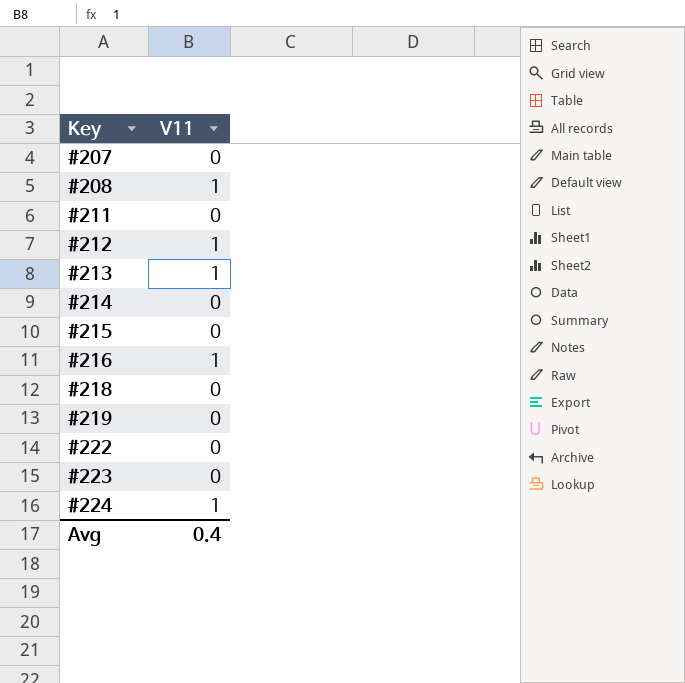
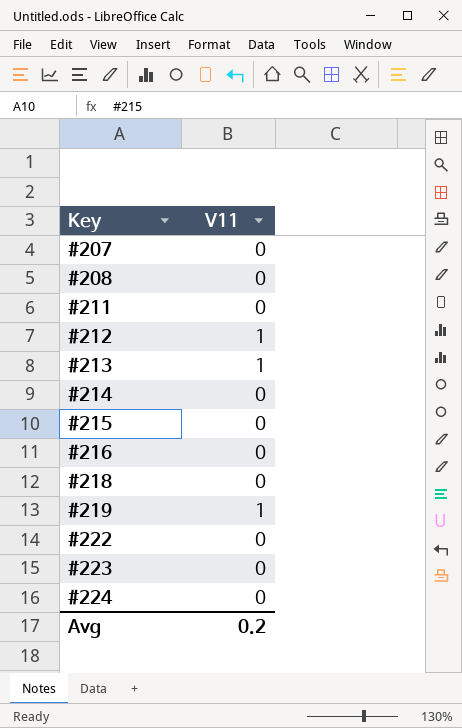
#208 | V11: 1 -> 0
#216 | V11: 1 -> 0
#219 | V11: 0 -> 1
#224 | V11: 1 -> 0
Avg | V11: 0.4 -> 0.2

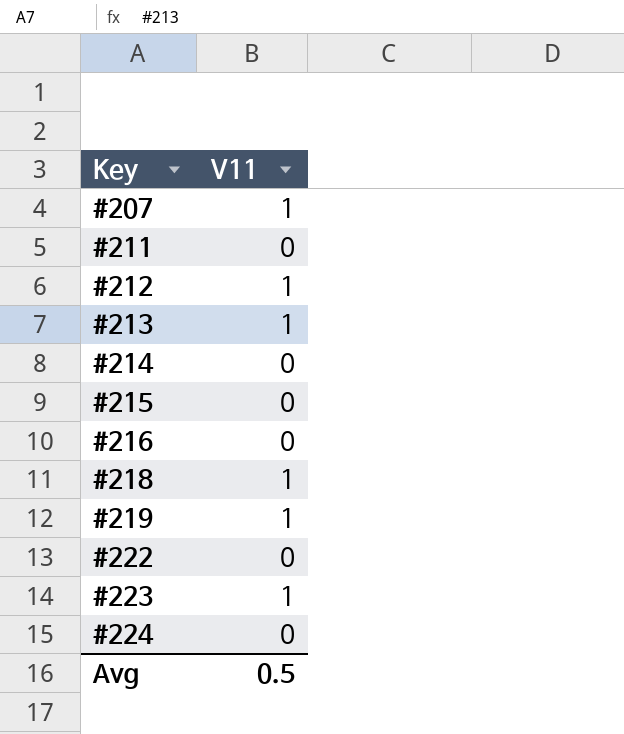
row #208: 0 -> none
#207 | V11: 0 -> 1
#218 | V11: 0 -> 1
#223 | V11: 0 -> 1
Avg | V11: 0.2 -> 0.5

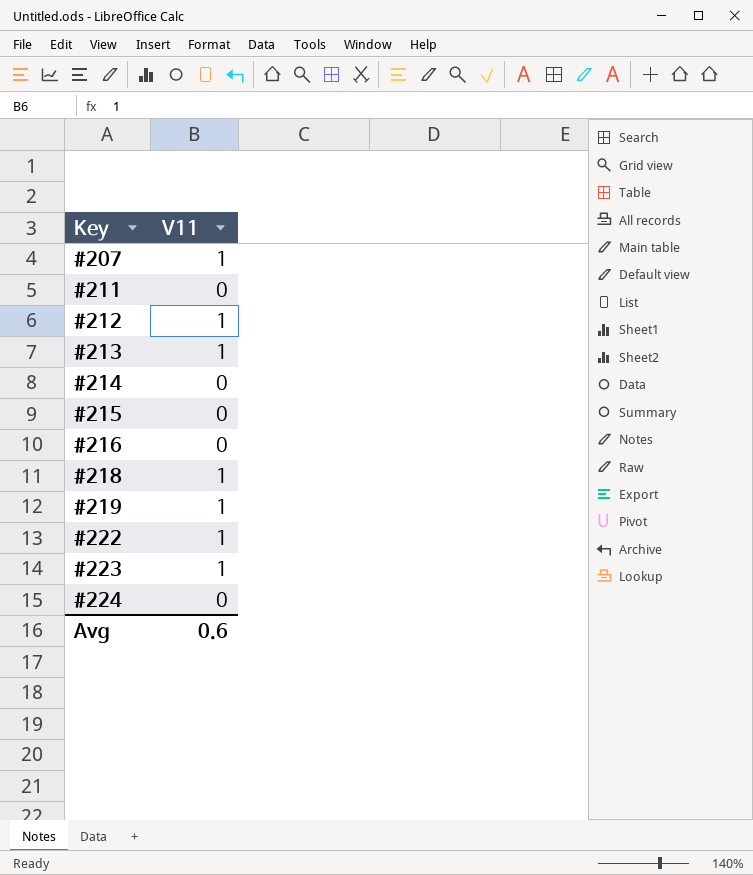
#222 | V11: 0 -> 1
Avg | V11: 0.5 -> 0.6

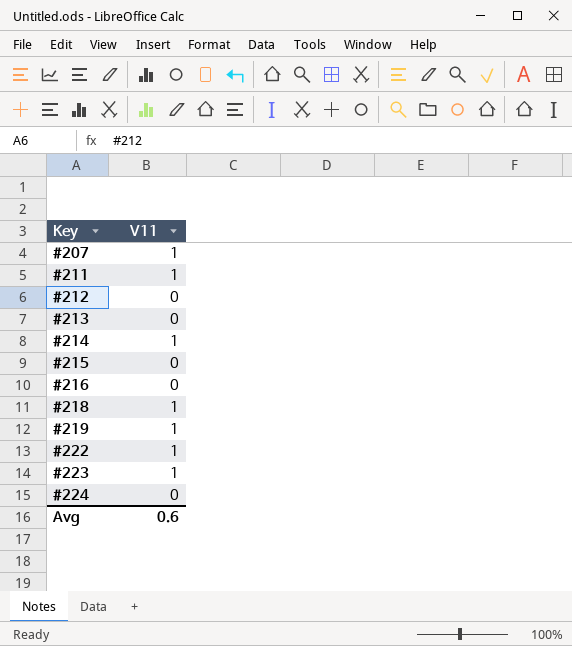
#211 | V11: 0 -> 1
#212 | V11: 1 -> 0
#213 | V11: 1 -> 0
#214 | V11: 0 -> 1

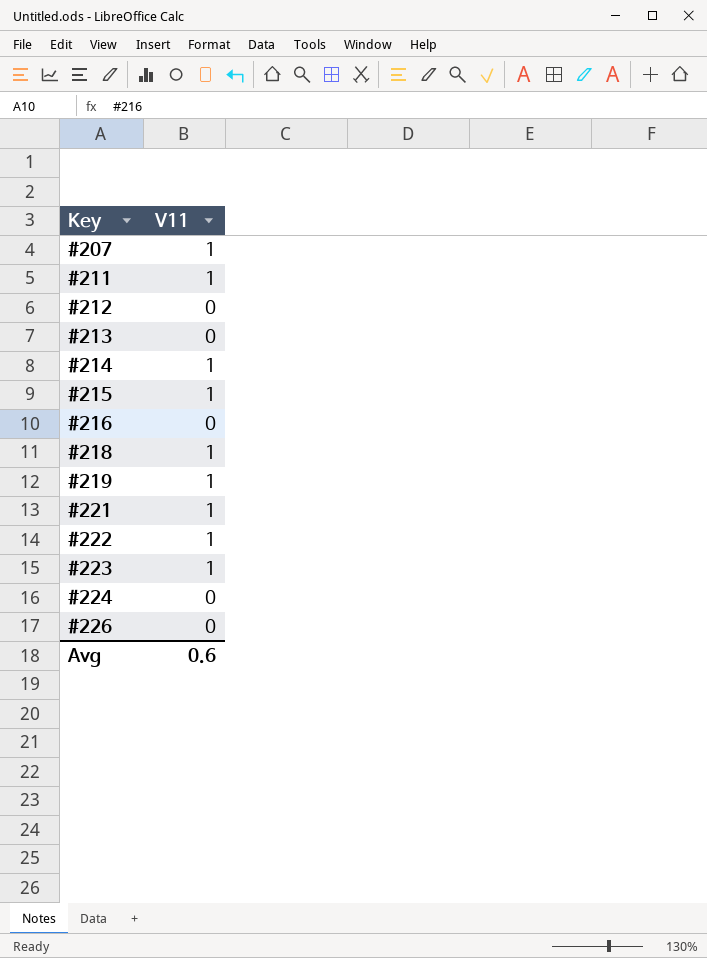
#215 | V11: 0 -> 1
row #221: none -> 1
row #226: none -> 0

